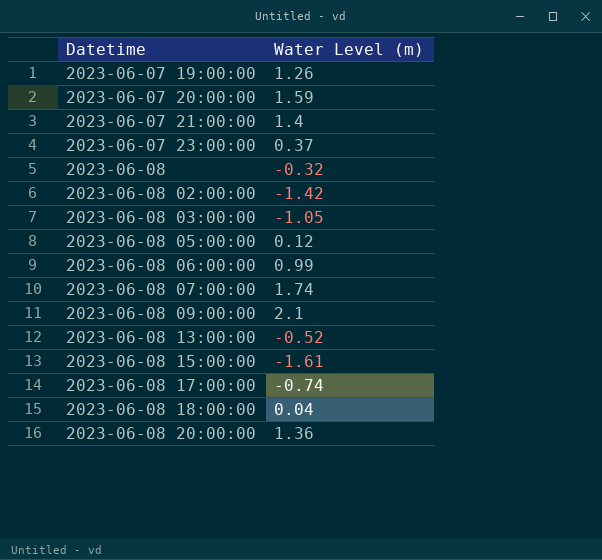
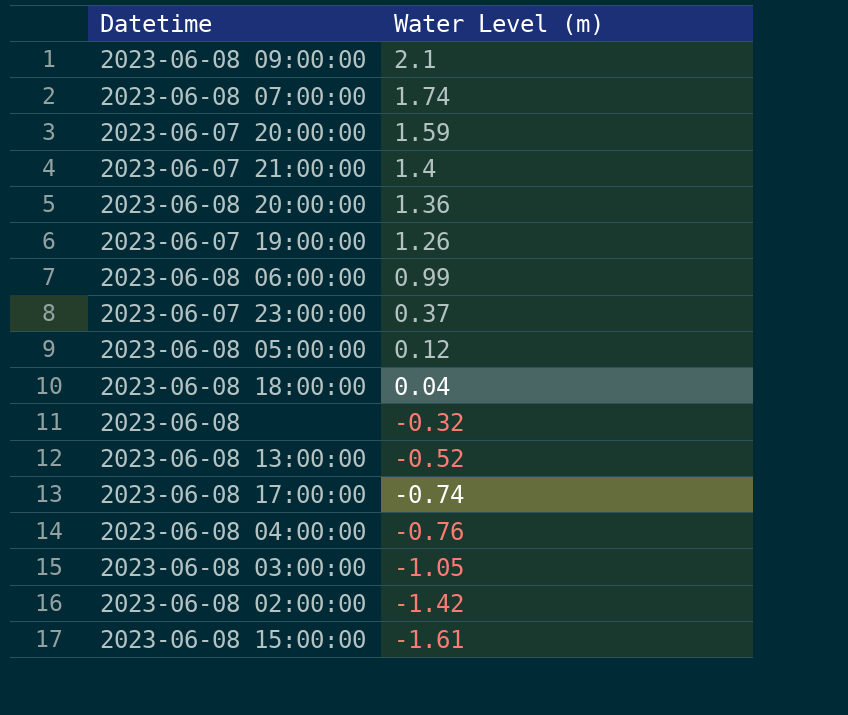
row order: Datetime ascending -> Water Level (m) descending
row 2023-06-08 04:00:00: none -> -0.76

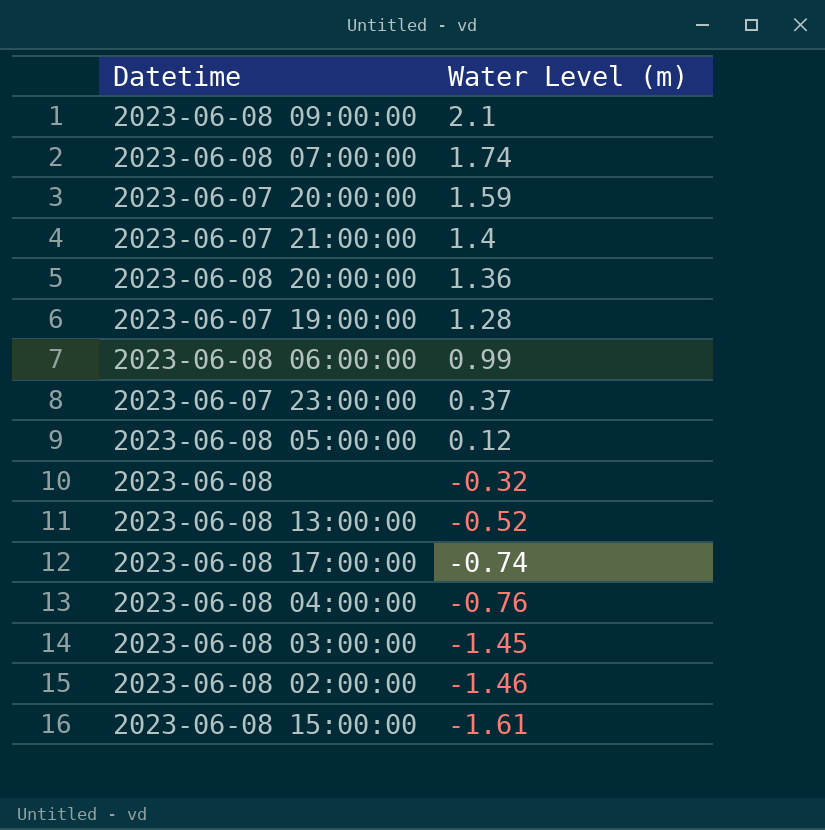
row 2023-06-08 18:00:00: 0.04 -> none
2023-06-07 19:00:00 | Water Level (m): 1.26 -> 1.28
2023-06-08 03:00:00 | Water Level (m): -1.05 -> -1.45
2023-06-08 02:00:00 | Water Level (m): -1.42 -> -1.46

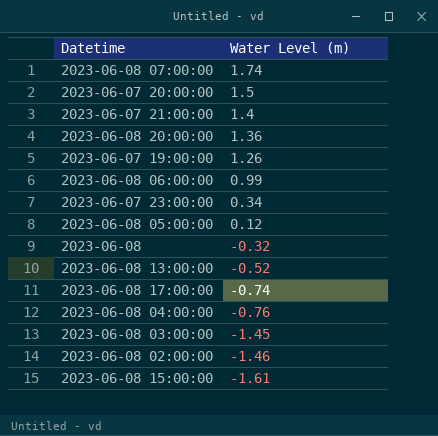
row 2023-06-08 09:00:00: 2.1 -> none
2023-06-07 20:00:00 | Water Level (m): 1.59 -> 1.5
2023-06-07 19:00:00 | Water Level (m): 1.28 -> 1.26
2023-06-07 23:00:00 | Water Level (m): 0.37 -> 0.34

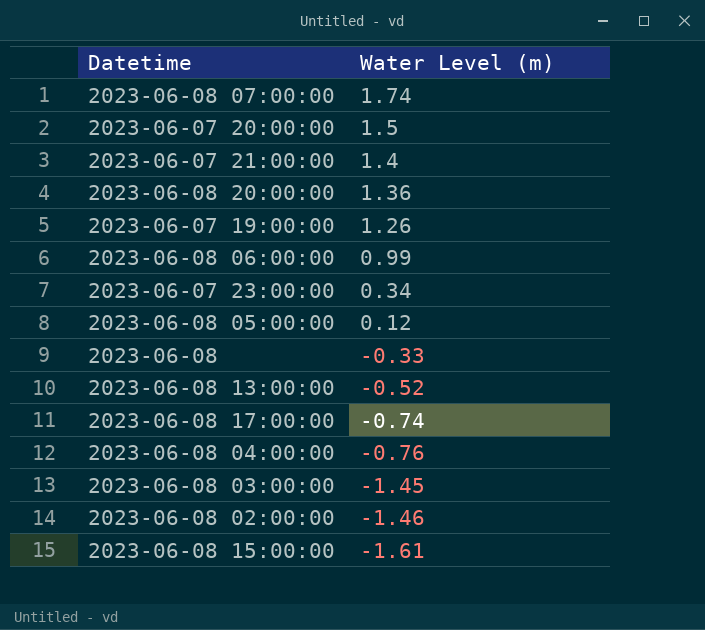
2023-06-08 | Water Level (m): -0.32 -> -0.33

